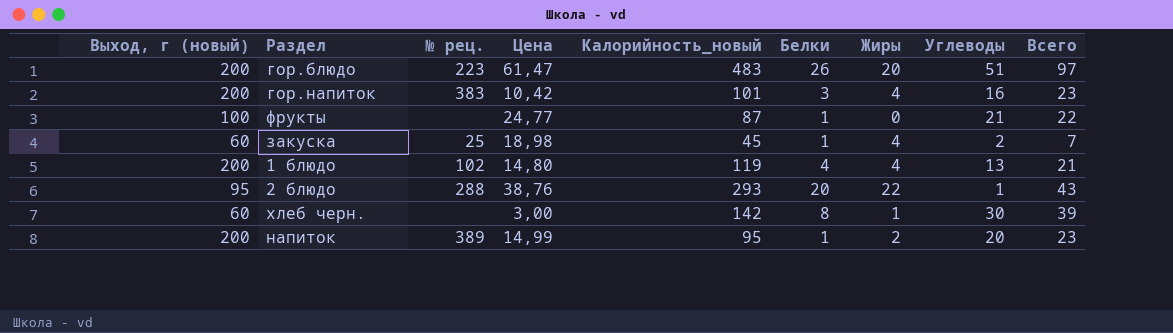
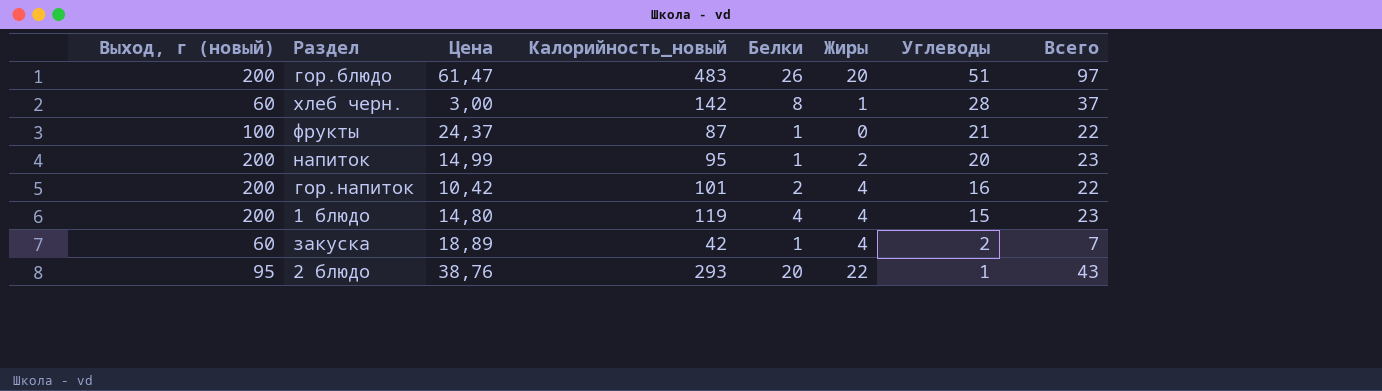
row order: none -> Углеводы descending
column № рец. | position: 3 -> none
хлеб черн. | Углеводы: 30 -> 28
хлеб черн. | Всего: 39 -> 37
фрукты | Цена: 24,77 -> 24,37
гор.напиток | Белки: 3 -> 2
гор.напиток | Всего: 23 -> 22
1 блюдо | Углеводы: 13 -> 15
1 блюдо | Всего: 21 -> 23
закуска | Цена: 18,98 -> 18,89
закуска | Калорийность_новый: 45 -> 42

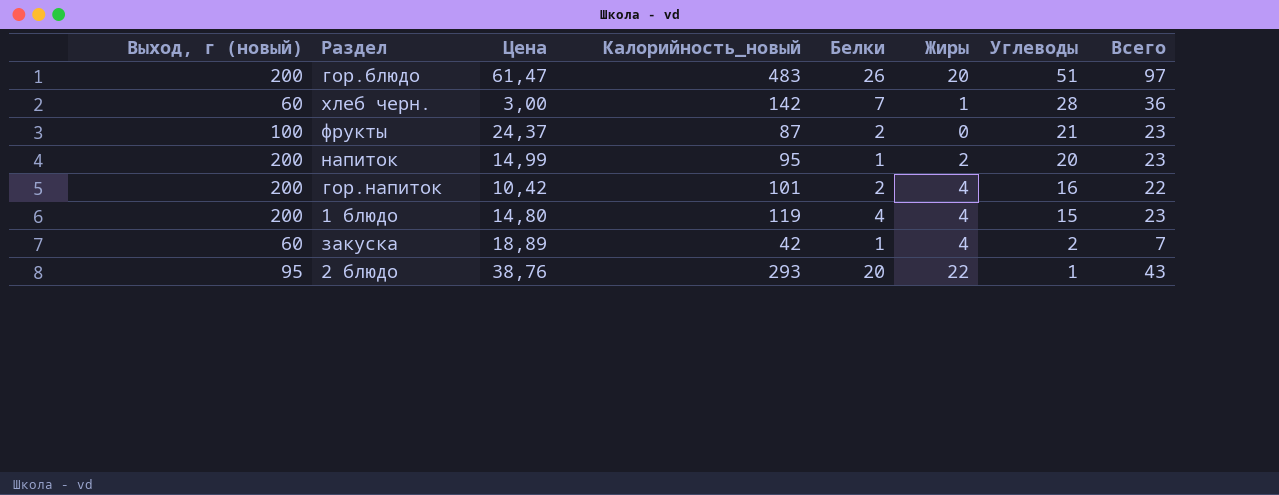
хлеб черн. | Белки: 8 -> 7
хлеб черн. | Всего: 37 -> 36
фрукты | Белки: 1 -> 2
фрукты | Всего: 22 -> 23

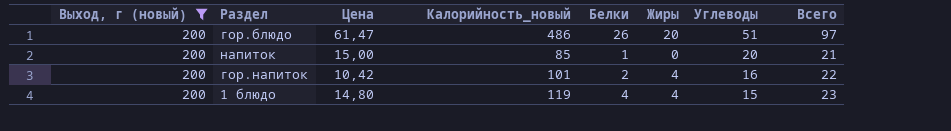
filter: none -> Выход, г (новый) = 200
гор.блюдо | Калорийность_новый: 483 -> 486
напиток | Цена: 14,99 -> 15,00
напиток | Калорийность_новый: 95 -> 85
напиток | Жиры: 2 -> 0
напиток | Всего: 23 -> 21

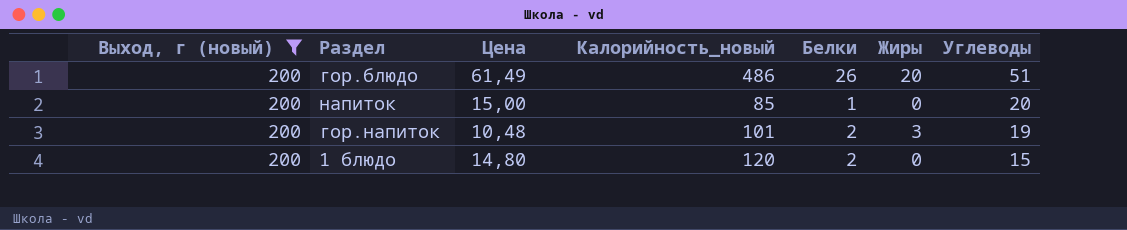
column Всего | formula: [Белки] + [Жиры] + [Углеводы] -> none
гор.блюдо | Цена: 61,47 -> 61,49
гор.напиток | Цена: 10,42 -> 10,48
гор.напиток | Жиры: 4 -> 3
гор.напиток | Углеводы: 16 -> 19
1 блюдо | Калорийность_новый: 119 -> 120
1 блюдо | Белки: 4 -> 2
1 блюдо | Жиры: 4 -> 0

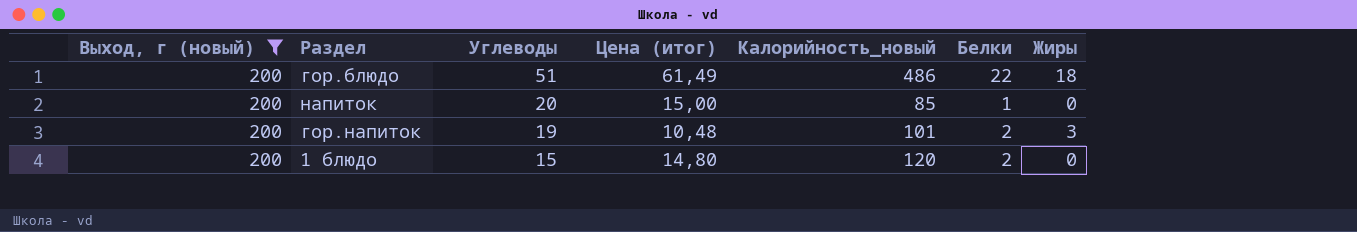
column Углеводы | position: 7 -> 3
column name: Цена -> Цена (итог)
гор.блюдо | Белки: 26 -> 22
гор.блюдо | Жиры: 20 -> 18

